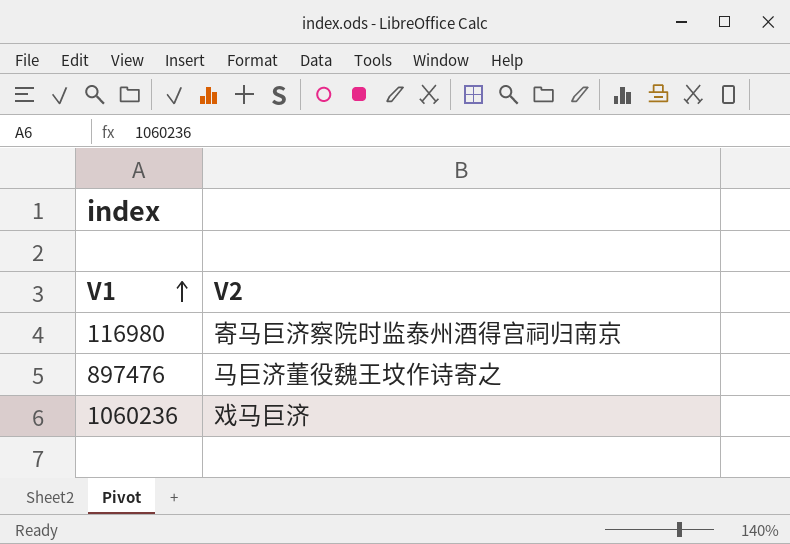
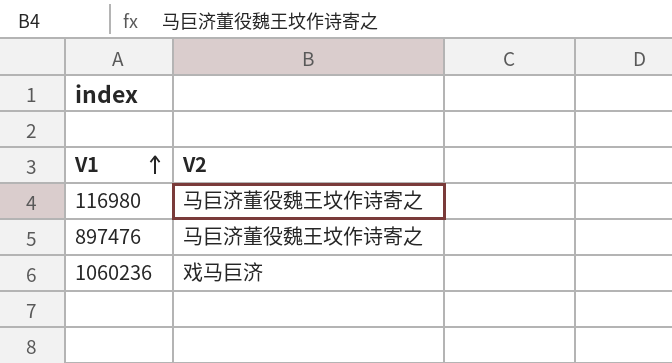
116980 | V2: 寄马巨济察院时监泰州酒得宫祠归南京 -> 马巨济董役魏王坟作诗寄之

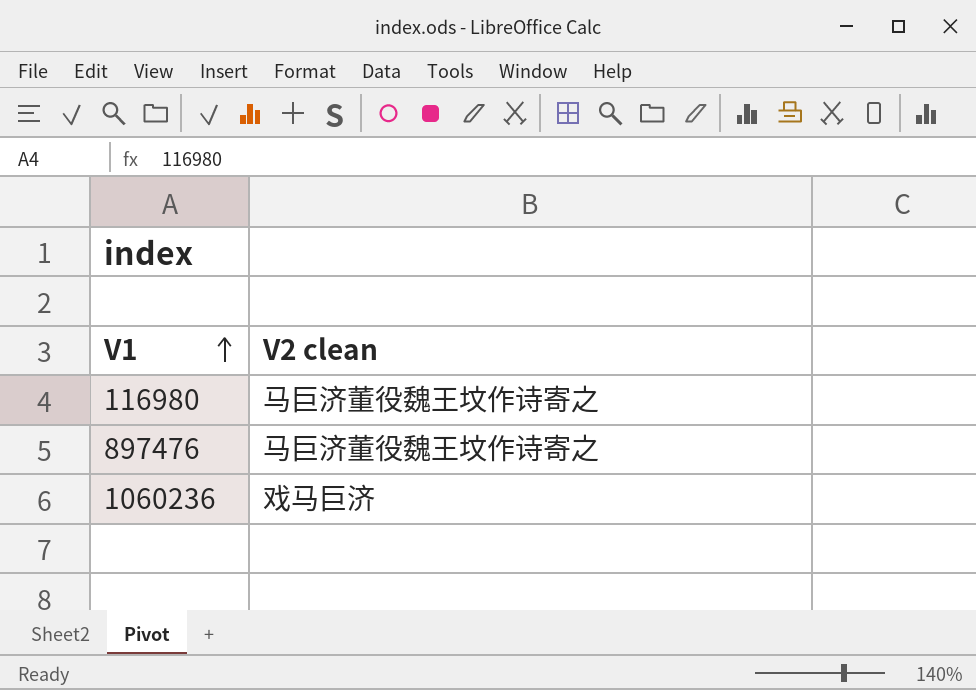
column name: V2 -> V2 clean

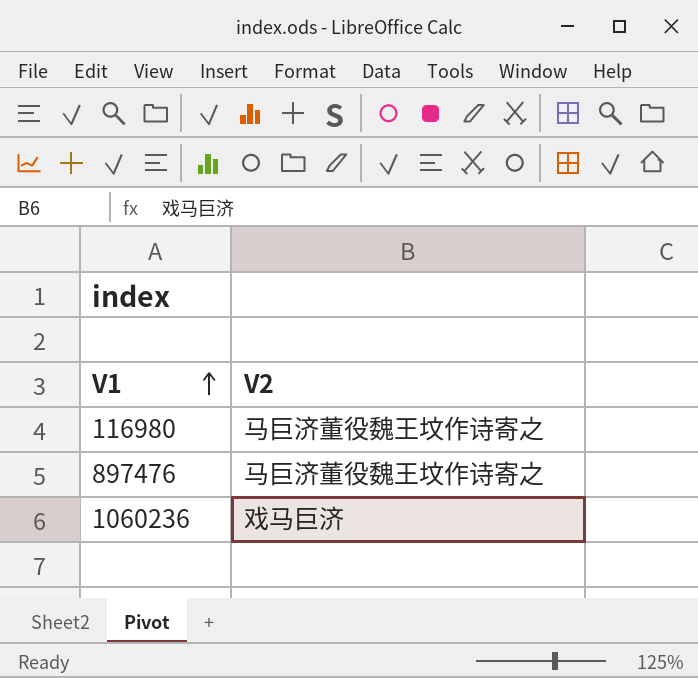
column name: V2 clean -> V2

